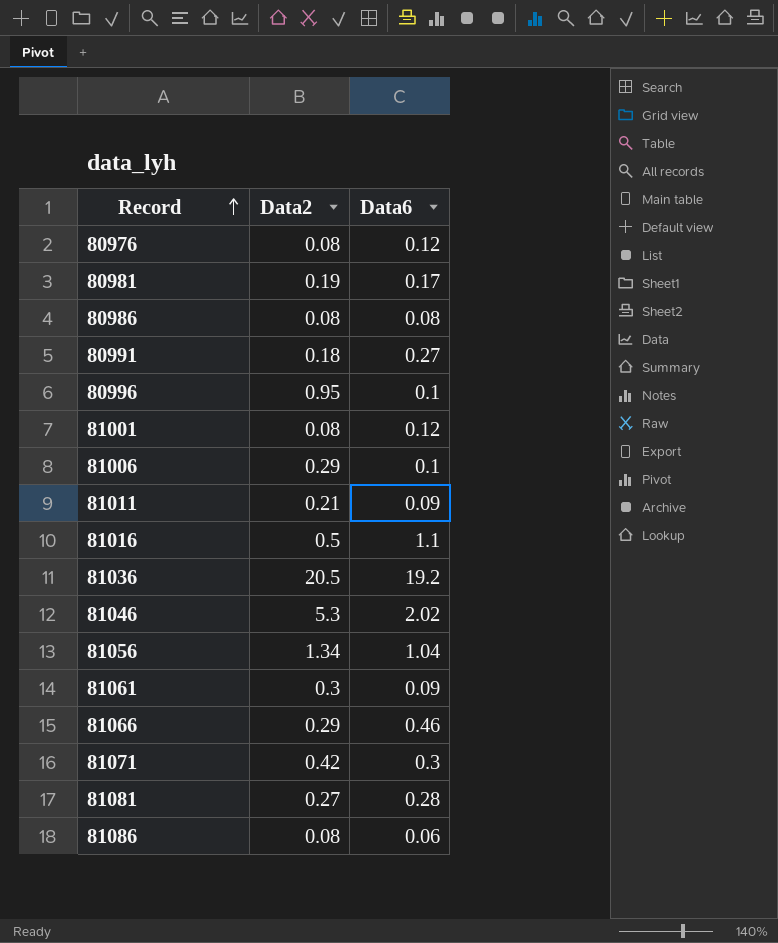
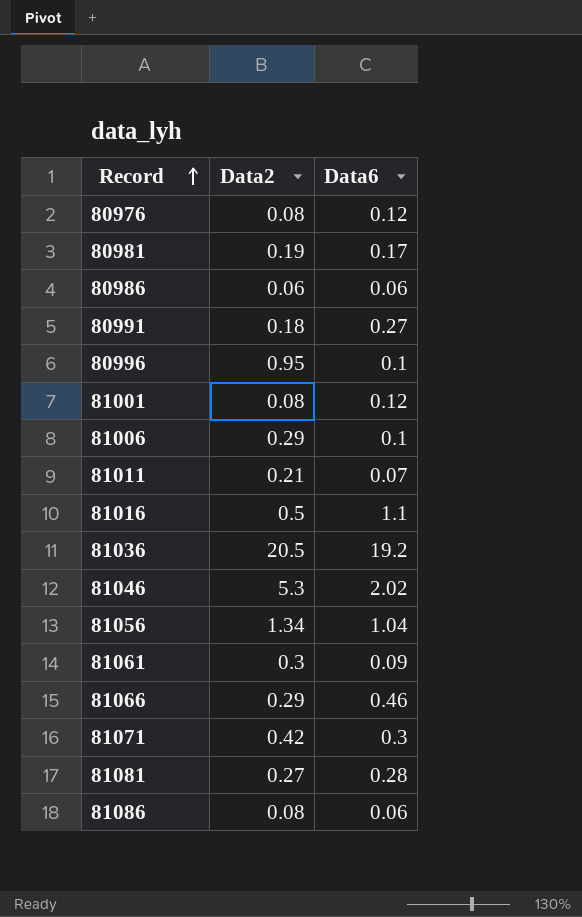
80986 | Data2: 0.08 -> 0.06
80986 | Data6: 0.08 -> 0.06
81011 | Data6: 0.09 -> 0.07

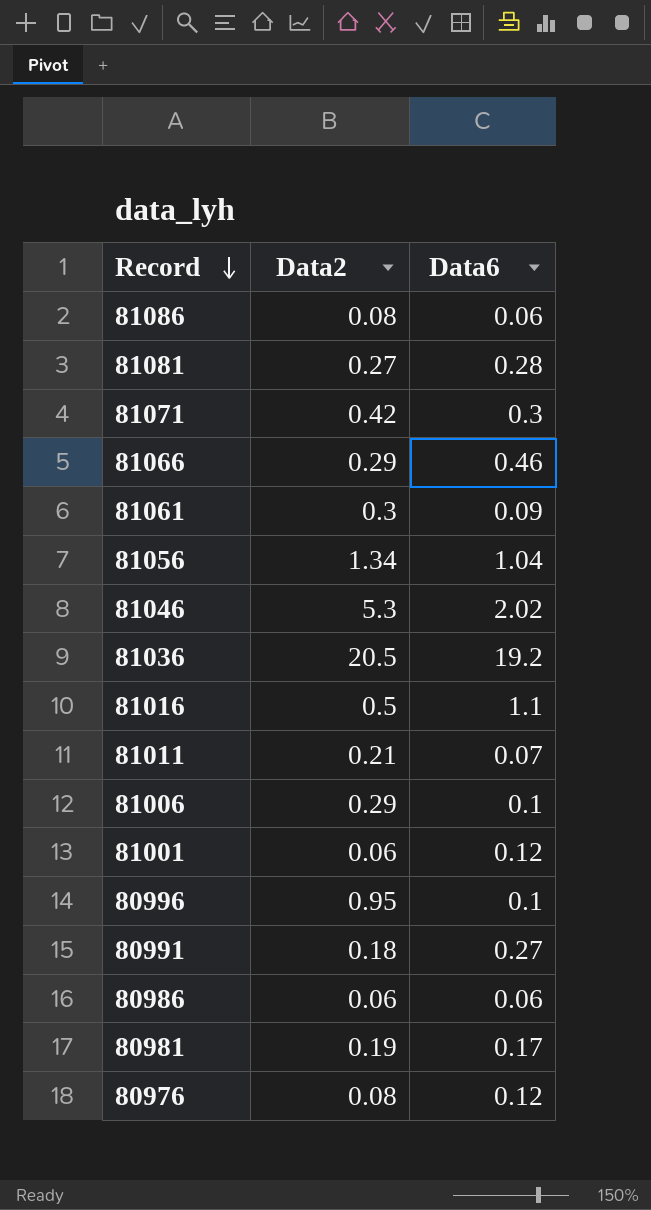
row order: Record ascending -> Record descending
81001 | Data2: 0.08 -> 0.06

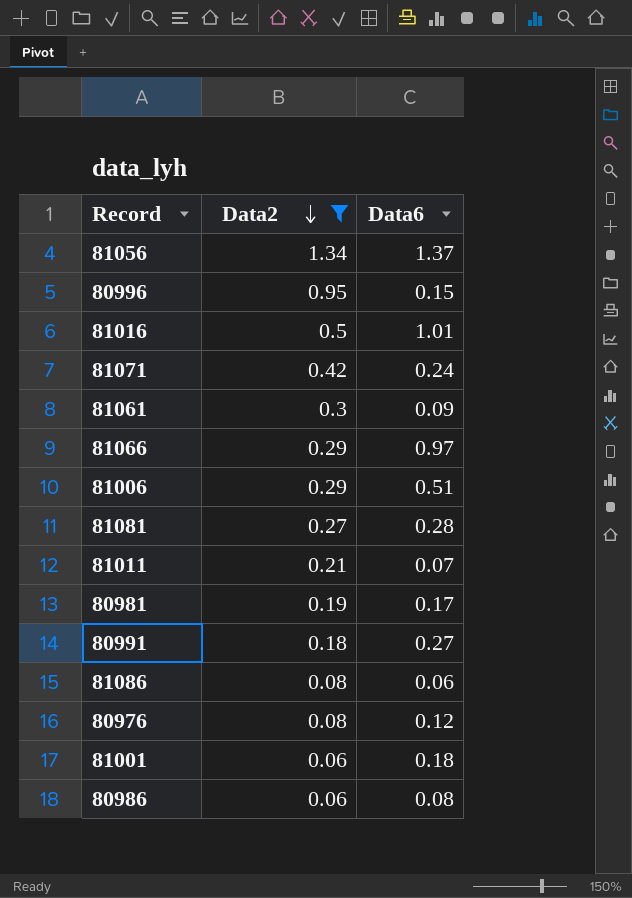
filter: none -> Data2 <= 1.34
row order: Record descending -> Data2 descending
81056 | Data6: 1.04 -> 1.37
80996 | Data6: 0.1 -> 0.15
81016 | Data6: 1.1 -> 1.01
81071 | Data6: 0.3 -> 0.24
81066 | Data6: 0.46 -> 0.97
81006 | Data6: 0.1 -> 0.51
81001 | Data6: 0.12 -> 0.18
80986 | Data6: 0.06 -> 0.08

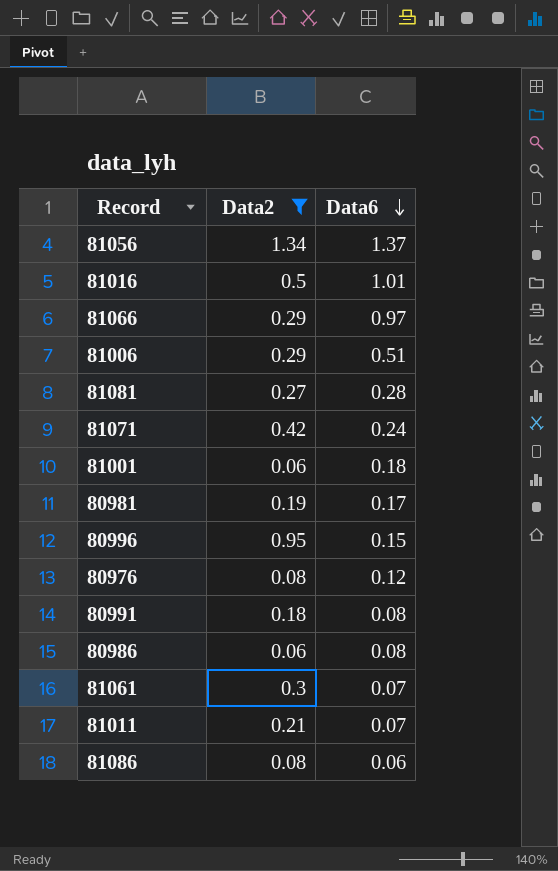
row order: Data2 descending -> Data6 descending
80991 | Data6: 0.27 -> 0.08
81061 | Data6: 0.09 -> 0.07

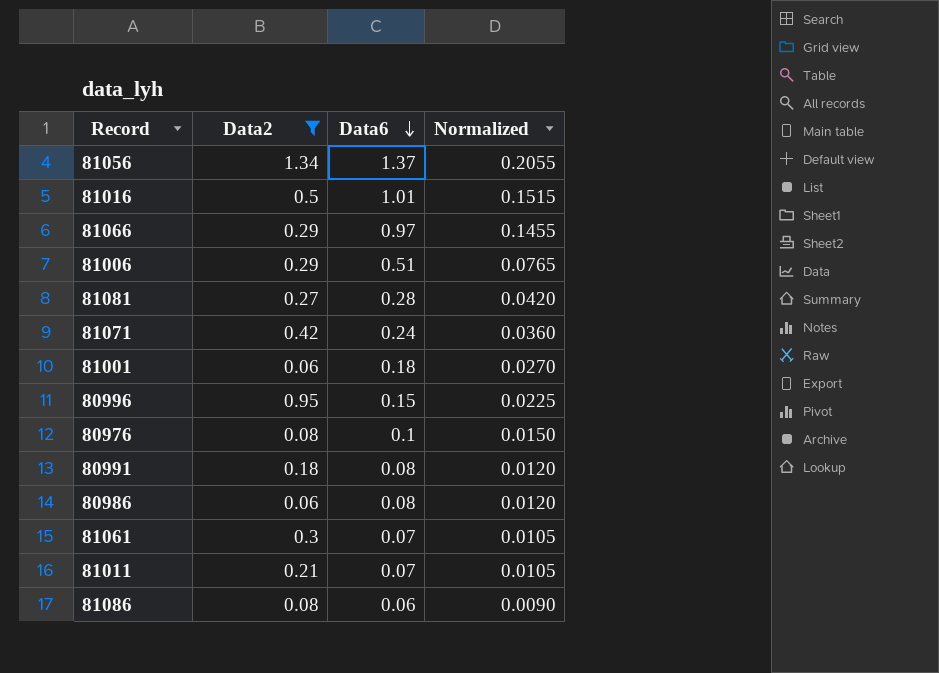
column Normalized | formula: none -> [Data6] * 0.15
row 80981: 0.19 | 0.17 -> none
80976 | Data6: 0.12 -> 0.1

